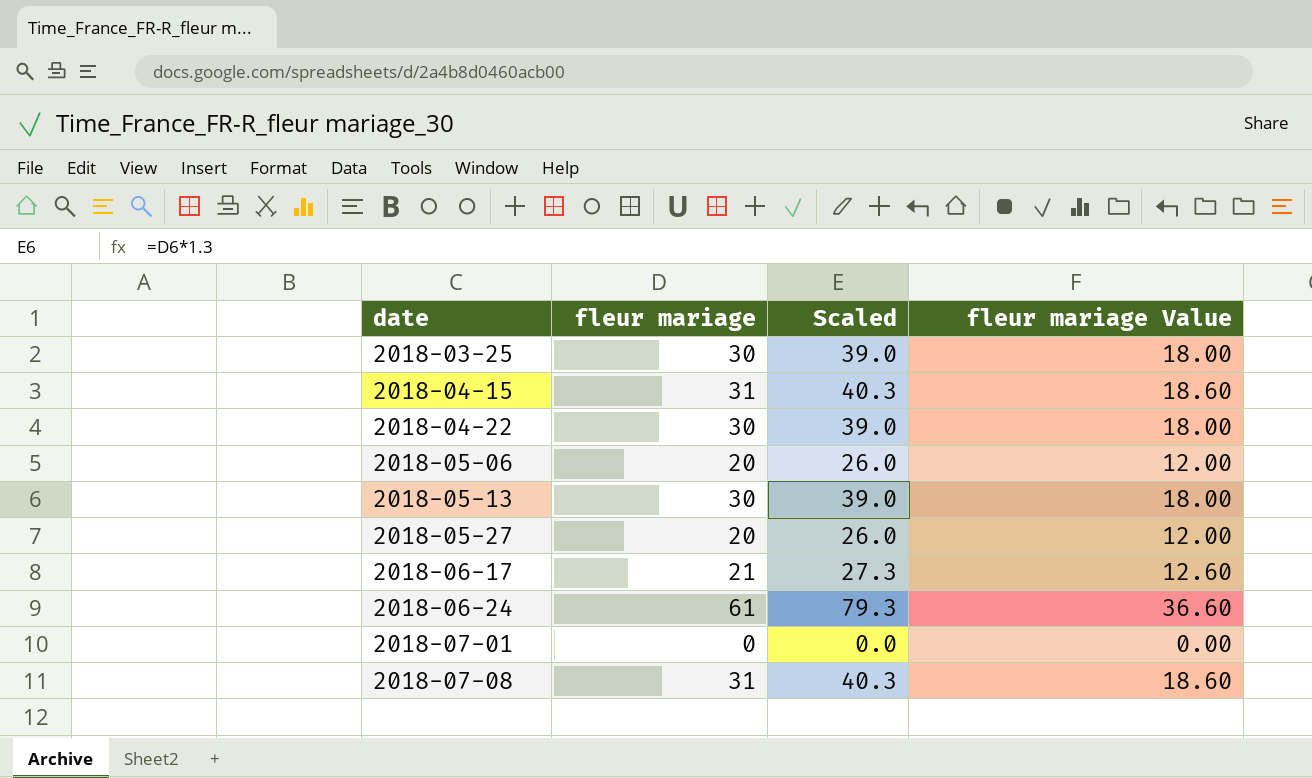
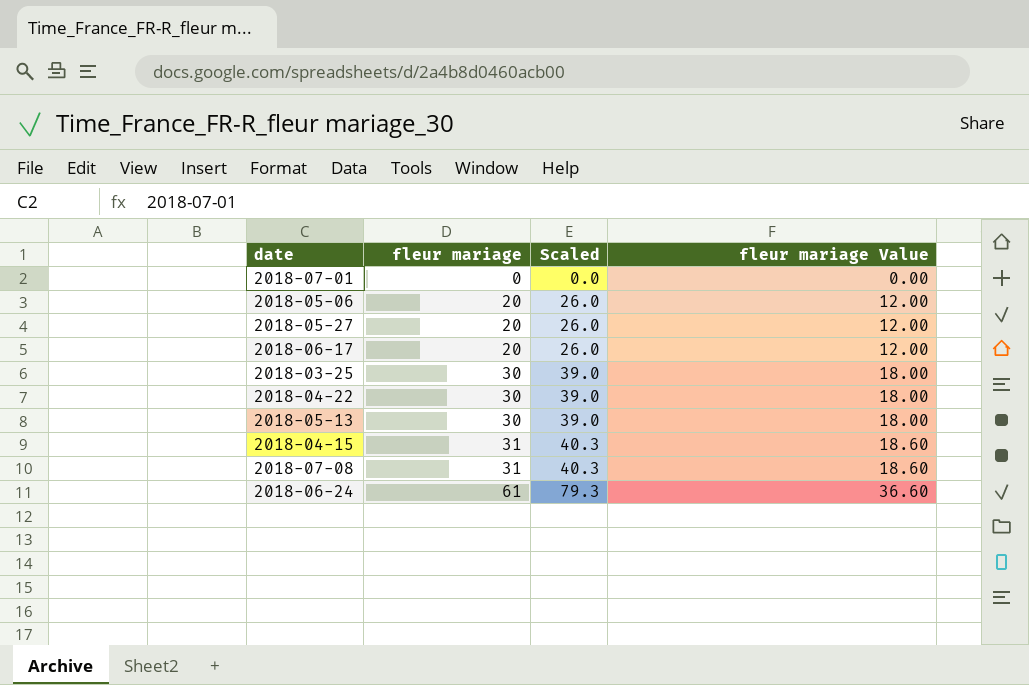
row order: date ascending -> fleur mariage ascending
2018-06-17 | fleur mariage: 21 -> 20
2018-06-17 | Scaled: 27.3 -> 26.0
2018-06-17 | fleur mariage Value: 12.60 -> 12.00

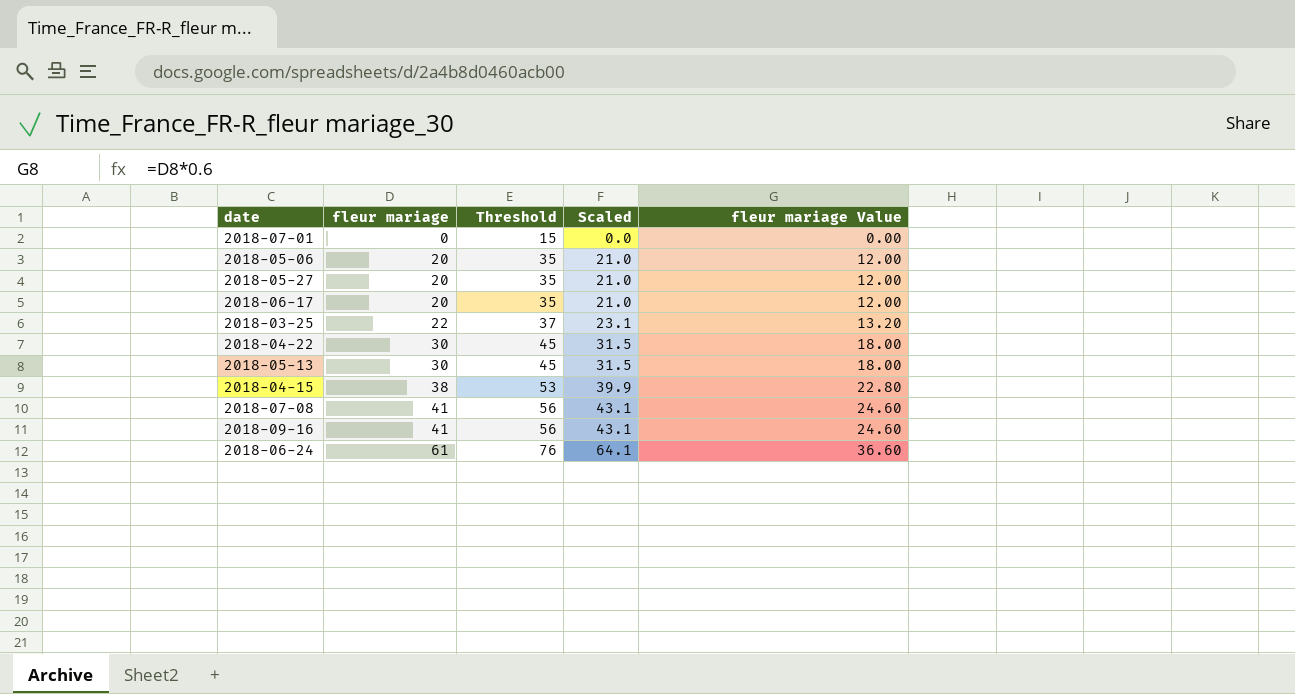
column Threshold | formula: none -> [fleur mariage] + 15
column Scaled | formula: [fleur mariage] * 1.3 -> [fleur mariage] * 1.05
2018-03-25 | fleur mariage: 30 -> 22
2018-03-25 | fleur mariage Value: 18.00 -> 13.20
2018-04-15 | fleur mariage: 31 -> 38
2018-04-15 | fleur mariage Value: 18.60 -> 22.80
2018-07-08 | fleur mariage: 31 -> 41
2018-07-08 | fleur mariage Value: 18.60 -> 24.60
row 2018-09-16: none -> 41 | 56 | 43.1 | 24.60

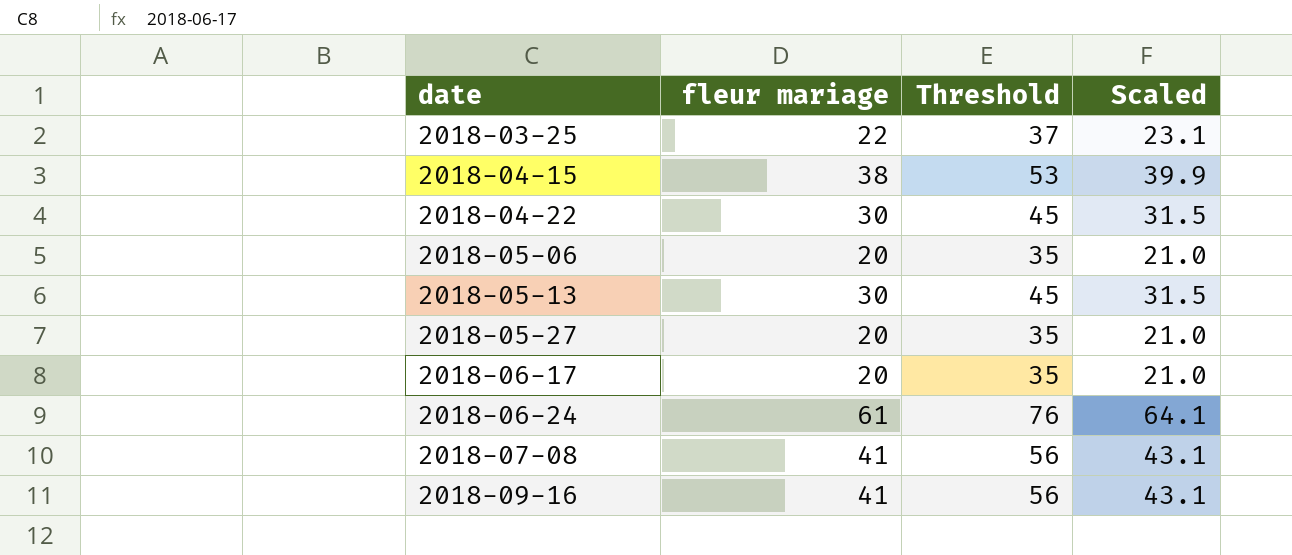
row order: fleur mariage ascending -> date ascending
column fleur mariage Value | formula: [fleur mariage] * 0.6 -> none
row 2018-07-01: 0 | 15 | 0.0 | 0.00 -> none

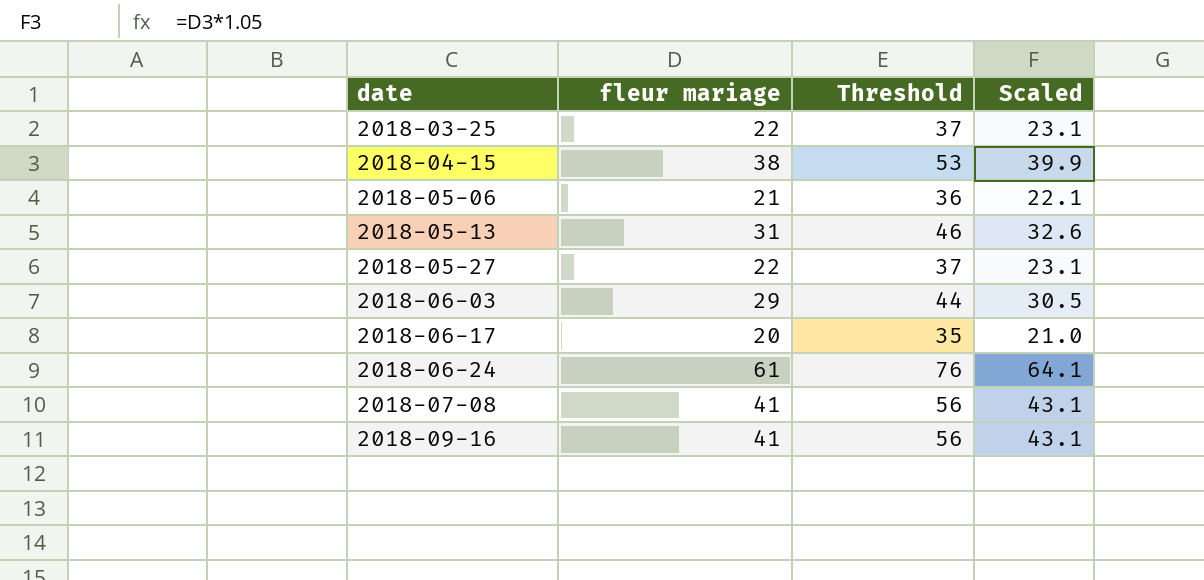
row 2018-04-22: 30 | 45 | 31.5 -> none
2018-05-06 | fleur mariage: 20 -> 21
2018-05-06 | Threshold: 35 -> 36
2018-05-06 | Scaled: 21.0 -> 22.1
2018-05-13 | fleur mariage: 30 -> 31
2018-05-13 | Threshold: 45 -> 46
2018-05-13 | Scaled: 31.5 -> 32.6
2018-05-27 | fleur mariage: 20 -> 22
2018-05-27 | Threshold: 35 -> 37
2018-05-27 | Scaled: 21.0 -> 23.1
row 2018-06-03: none -> 29 | 44 | 30.5

